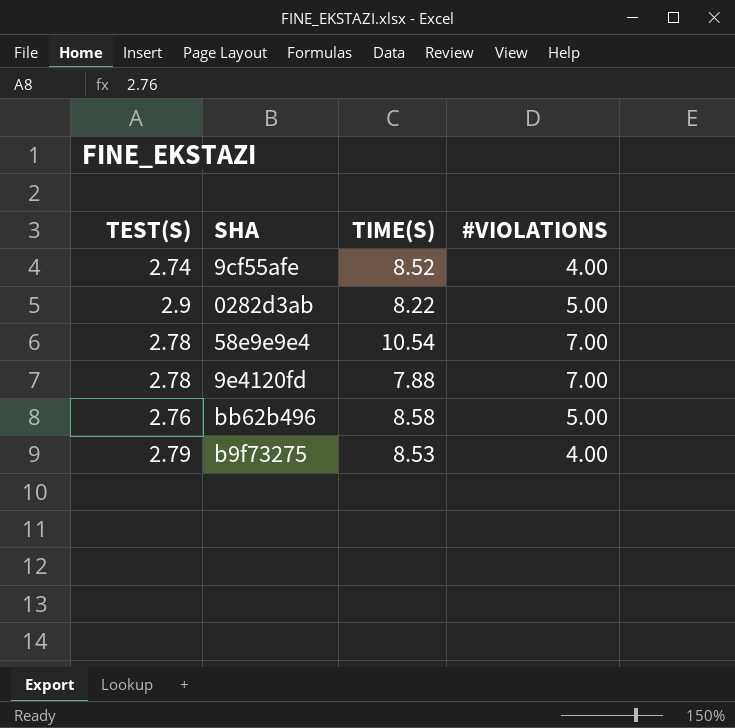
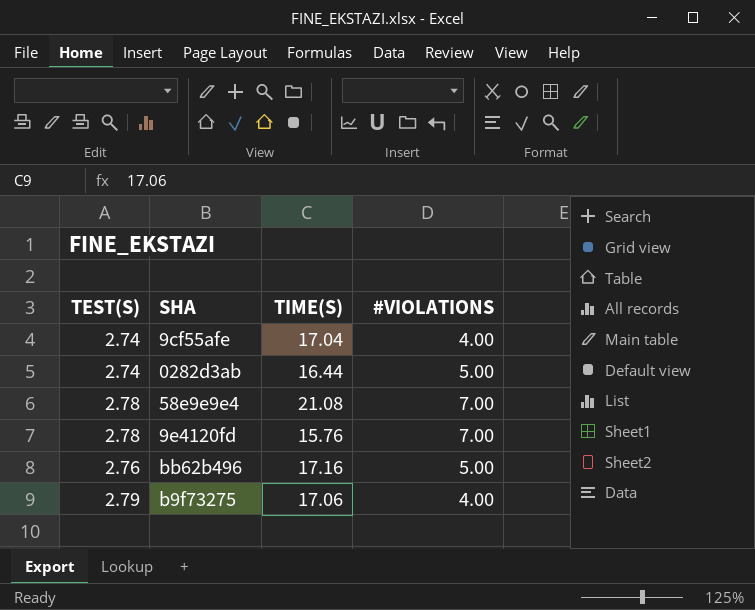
9cf55afe | TIME(S): 8.52 -> 17.04
0282d3ab | TEST(S): 2.9 -> 2.74
0282d3ab | TIME(S): 8.22 -> 16.44
58e9e9e4 | TIME(S): 10.54 -> 21.08
9e4120fd | TIME(S): 7.88 -> 15.76
bb62b496 | TIME(S): 8.58 -> 17.16
b9f73275 | TIME(S): 8.53 -> 17.06

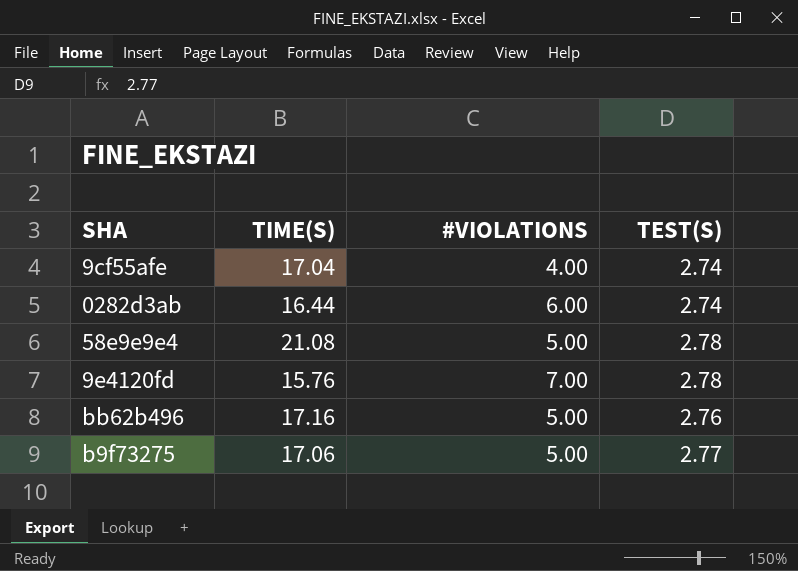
column TEST(S) | position: 1 -> 4
0282d3ab | #VIOLATIONS: 5.00 -> 6.00
58e9e9e4 | #VIOLATIONS: 7.00 -> 5.00
b9f73275 | #VIOLATIONS: 4.00 -> 5.00
b9f73275 | TEST(S): 2.79 -> 2.77

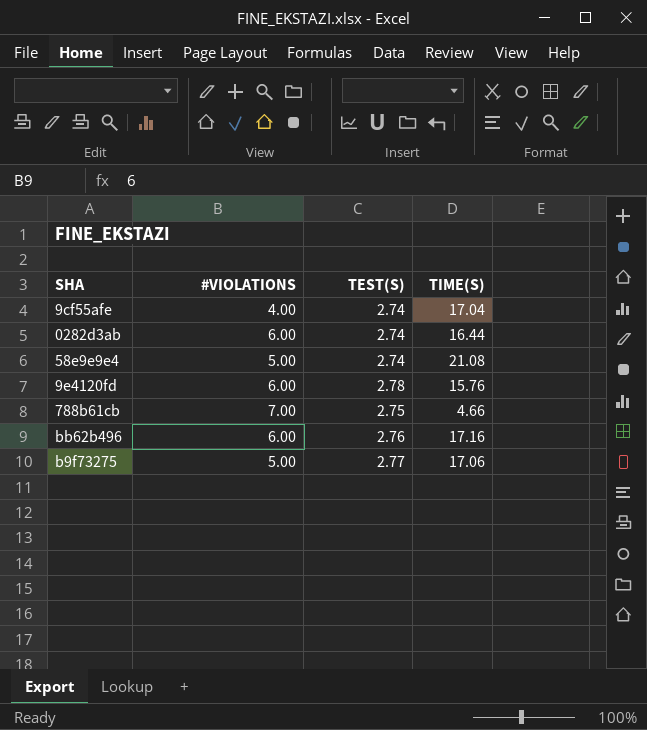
column TIME(S) | position: 2 -> 4
58e9e9e4 | TEST(S): 2.78 -> 2.74
9e4120fd | #VIOLATIONS: 7.00 -> 6.00
row 788b61cb: none -> 7.00 | 2.75 | 4.66
bb62b496 | #VIOLATIONS: 5.00 -> 6.00

